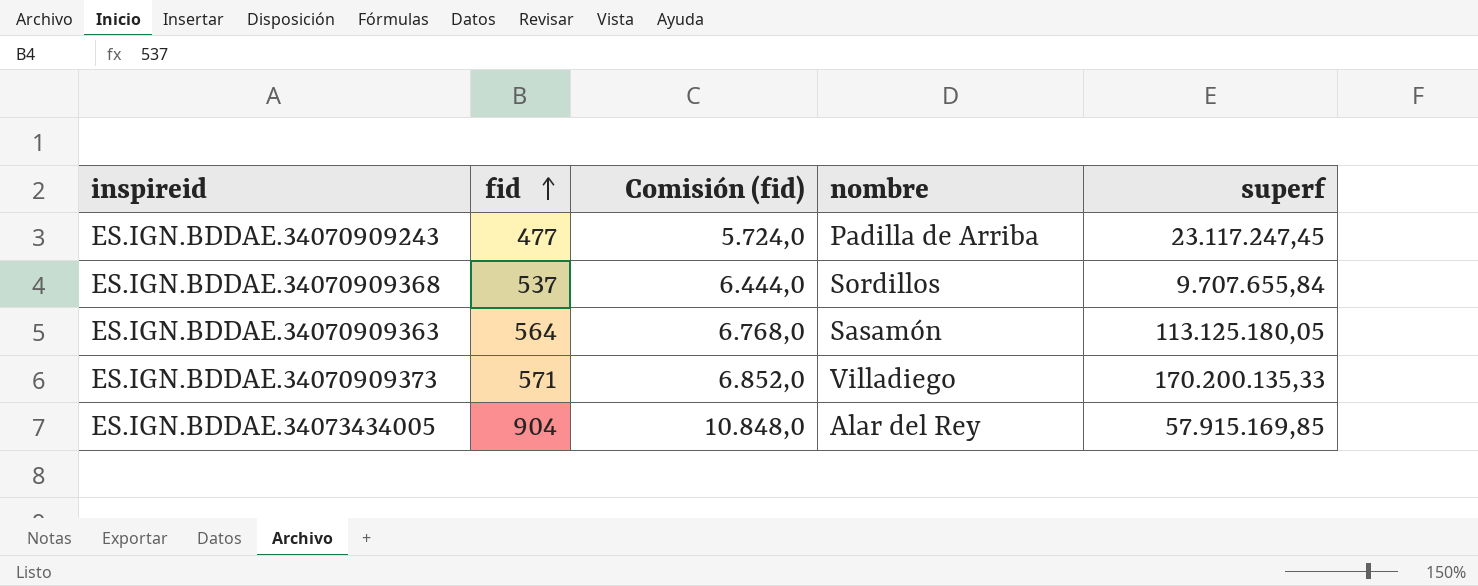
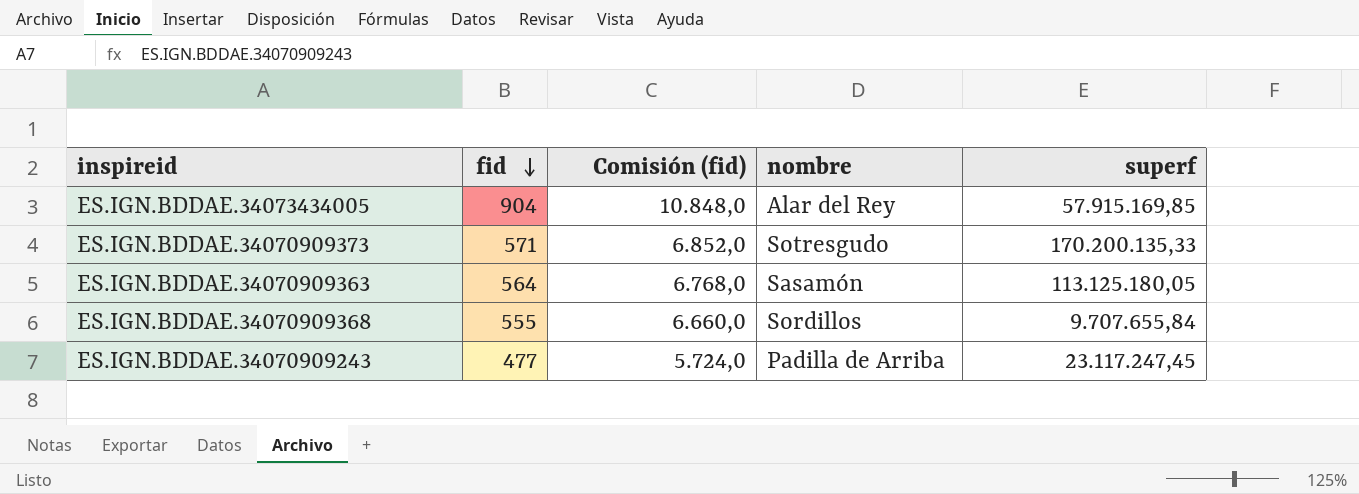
row order: fid ascending -> fid descending
ES.IGN.BDDAE.34070909373 | nombre: Villadiego -> Sotresgudo
ES.IGN.BDDAE.34070909368 | fid: 537 -> 555
ES.IGN.BDDAE.34070909368 | Comisión (fid): 6.444,0 -> 6.660,0

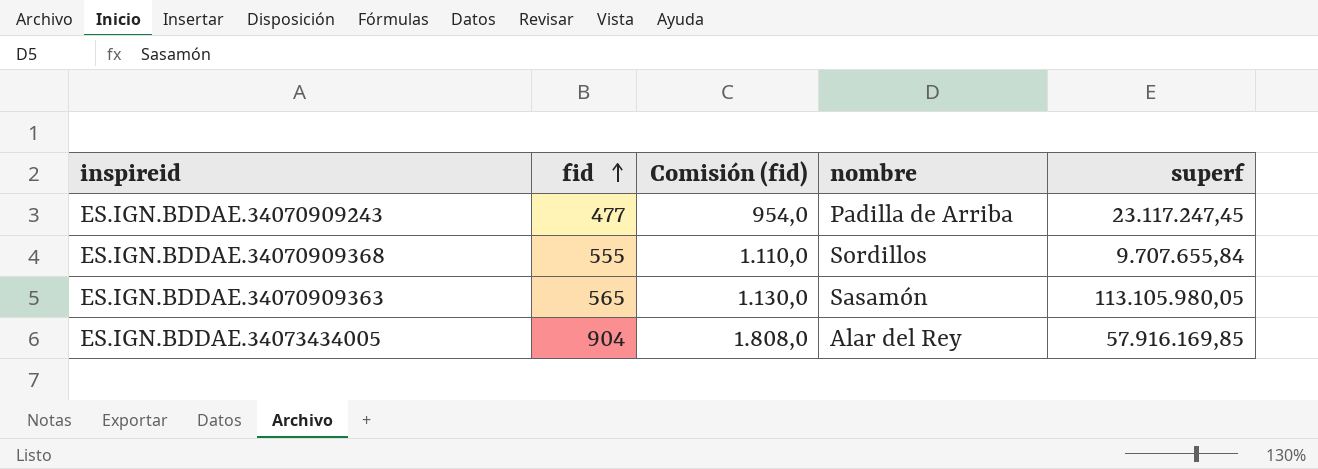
row order: fid descending -> fid ascending
column Comisión (fid) | formula: [fid] * 12 -> [fid] * 2
row ES.IGN.BDDAE.34070909373: 571 | 6.852,0 | Sotresgudo | 170.200.135,33 -> none
ES.IGN.BDDAE.34070909363 | fid: 564 -> 565
ES.IGN.BDDAE.34070909363 | superf: 113.125.180,05 -> 113.105.980,05
ES.IGN.BDDAE.34073434005 | superf: 57.915.169,85 -> 57.916.169,85

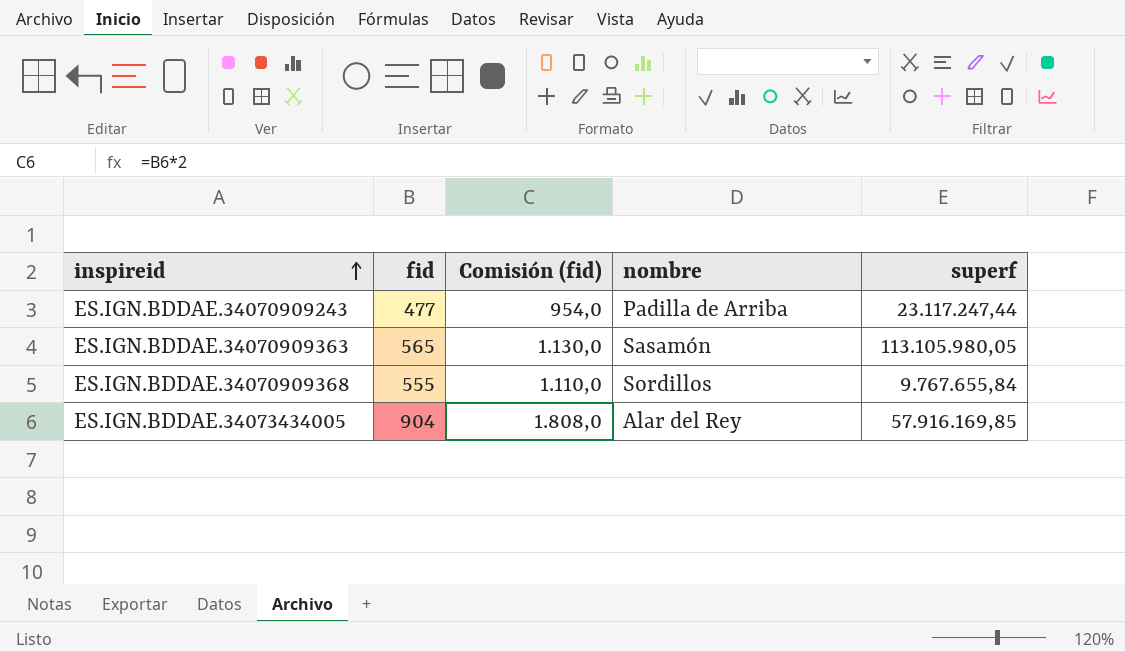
row order: fid ascending -> inspireid ascending
ES.IGN.BDDAE.34070909243 | superf: 23.117.247,45 -> 23.117.247,44
ES.IGN.BDDAE.34070909368 | superf: 9.707.655,84 -> 9.767.655,84

